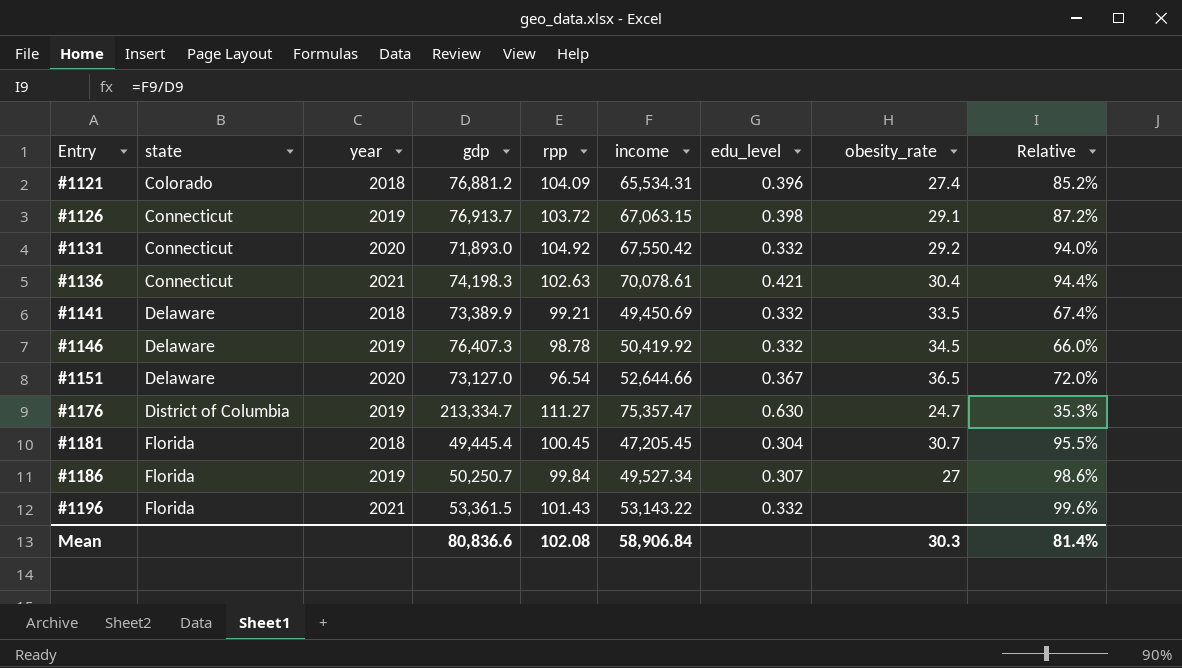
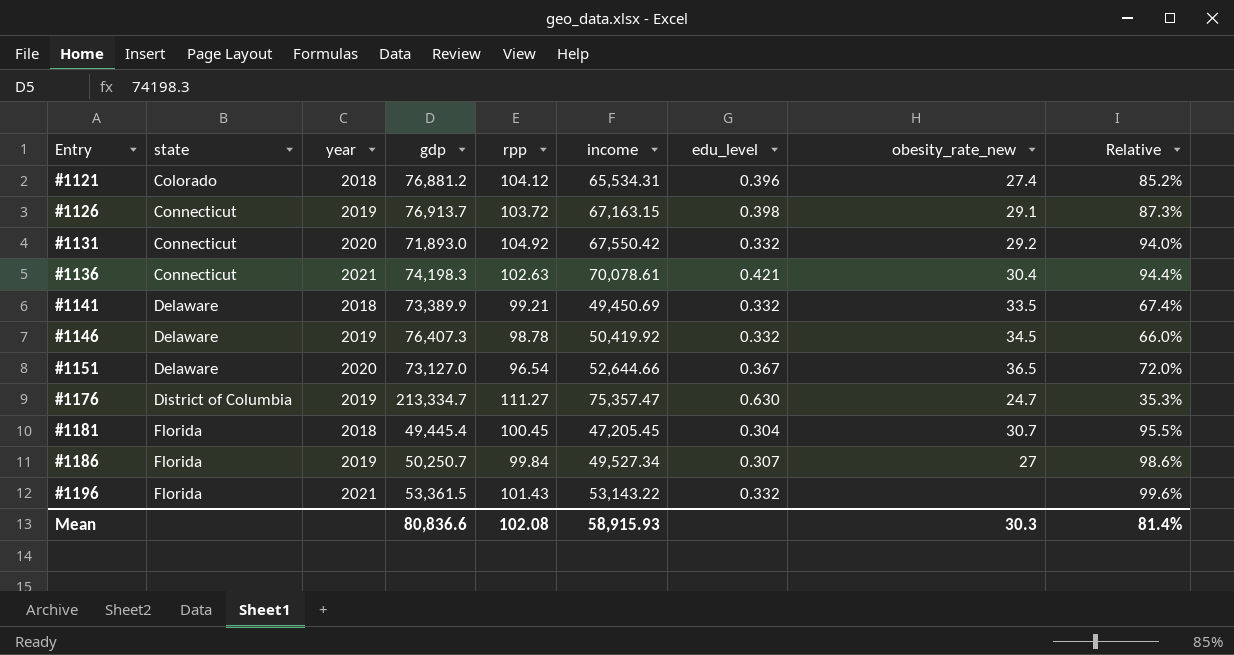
column name: obesity_rate -> obesity_rate_new
#1121 | rpp: 104.09 -> 104.12
#1126 | income: 67,063.15 -> 67,163.15
#1126 | Relative: 87.2% -> 87.3%
Mean | income: 58,906.84 -> 58,915.93

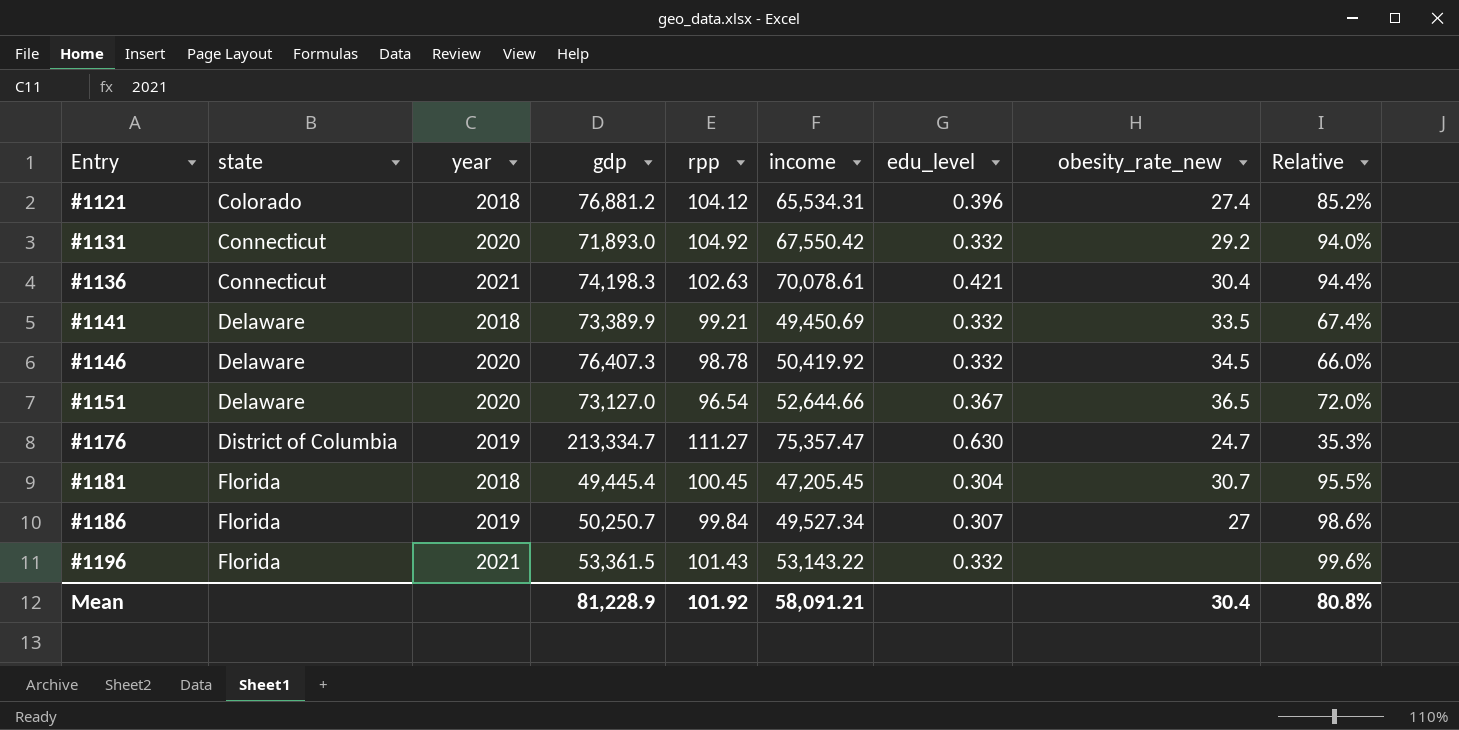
row #1126: Connecticut | 2019 | 76,913.7 | 103.72 | 67,163.15 | 0.398 | 29.1 | 87.3% -> none
#1146 | year: 2019 -> 2020
Mean | gdp: 80,836.6 -> 81,228.9
Mean | rpp: 102.08 -> 101.92
Mean | income: 58,915.93 -> 58,091.21
Mean | obesity_rate_new: 30.3 -> 30.4
Mean | Relative: 81.4% -> 80.8%

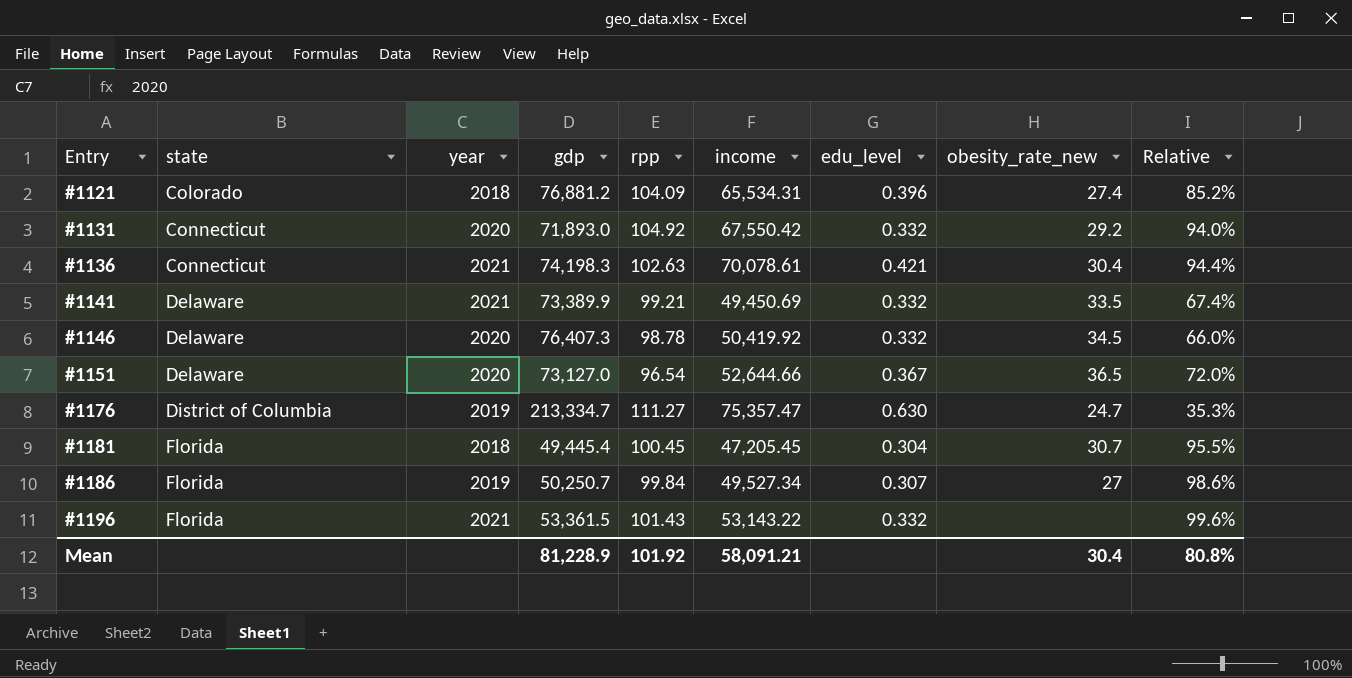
#1121 | rpp: 104.12 -> 104.09
#1141 | year: 2018 -> 2021

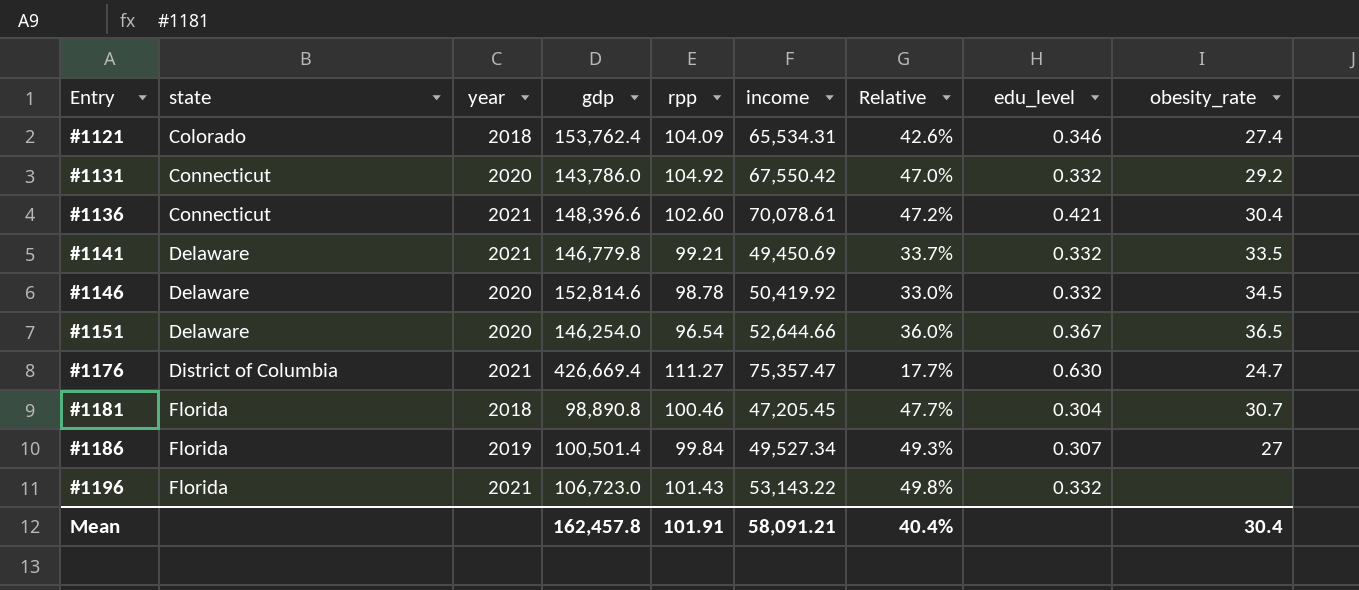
column Relative | position: 9 -> 7
column name: obesity_rate_new -> obesity_rate
#1121 | gdp: 76,881.2 -> 153,762.4
#1121 | Relative: 85.2% -> 42.6%
#1121 | edu_level: 0.396 -> 0.346
#1131 | gdp: 71,893.0 -> 143,786.0
#1131 | Relative: 94.0% -> 47.0%
#1136 | gdp: 74,198.3 -> 148,396.6
#1136 | rpp: 102.63 -> 102.60
#1136 | Relative: 94.4% -> 47.2%
#1141 | gdp: 73,389.9 -> 146,779.8
#1141 | Relative: 67.4% -> 33.7%
#1146 | gdp: 76,407.3 -> 152,814.6
#1146 | Relative: 66.0% -> 33.0%
#1151 | gdp: 73,127.0 -> 146,254.0
#1151 | Relative: 72.0% -> 36.0%
#1176 | year: 2019 -> 2021
#1176 | gdp: 213,334.7 -> 426,669.4
#1176 | Relative: 35.3% -> 17.7%
#1181 | gdp: 49,445.4 -> 98,890.8
#1181 | rpp: 100.45 -> 100.46
#1181 | Relative: 95.5% -> 47.7%
#1186 | gdp: 50,250.7 -> 100,501.4
#1186 | Relative: 98.6% -> 49.3%
#1196 | gdp: 53,361.5 -> 106,723.0
#1196 | Relative: 99.6% -> 49.8%
Mean | gdp: 81,228.9 -> 162,457.8
Mean | rpp: 101.92 -> 101.91
Mean | Relative: 80.8% -> 40.4%

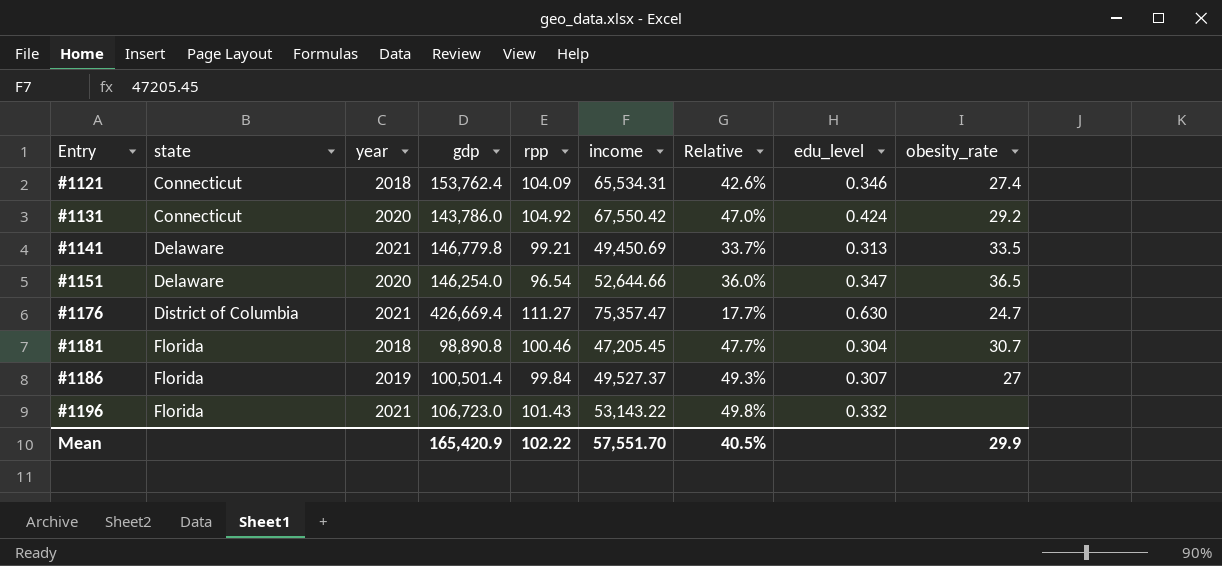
row #1136: Connecticut | 2021 | 148,396.6 | 102.60 | 70,078.61 | 47.2% | 0.421 | 30.4 -> none
row #1146: Delaware | 2020 | 152,814.6 | 98.78 | 50,419.92 | 33.0% | 0.332 | 34.5 -> none
#1121 | state: Colorado -> Connecticut
#1131 | edu_level: 0.332 -> 0.424
#1141 | edu_level: 0.332 -> 0.313
#1151 | edu_level: 0.367 -> 0.347
#1186 | income: 49,527.34 -> 49,527.37
Mean | gdp: 162,457.8 -> 165,420.9
Mean | rpp: 101.91 -> 102.22
Mean | income: 58,091.21 -> 57,551.70
Mean | Relative: 40.4% -> 40.5%
Mean | obesity_rate: 30.4 -> 29.9

